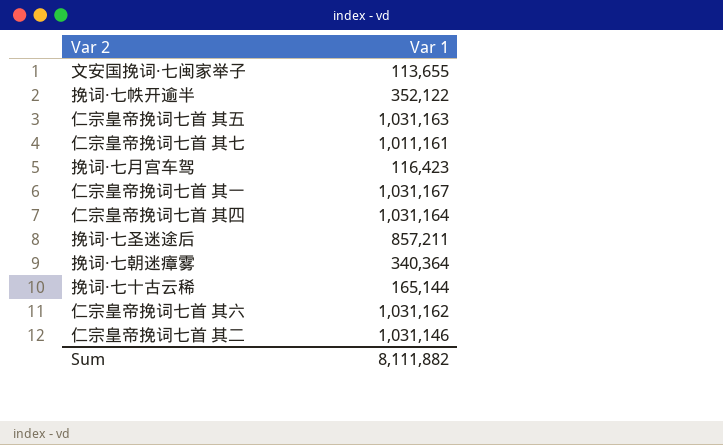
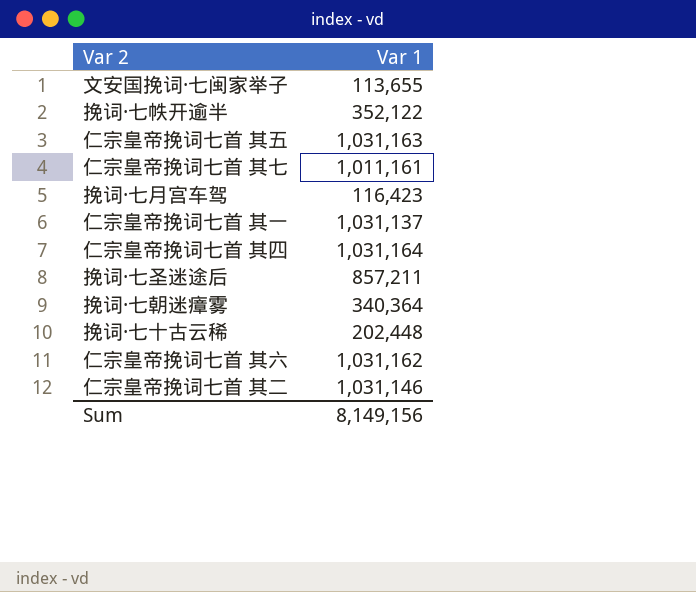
仁宗皇帝挽词七首 其一 | Var 1: 1,031,167 -> 1,031,137
挽词·七十古云稀 | Var 1: 165,144 -> 202,448
Sum | Var 1: 8,111,882 -> 8,149,156

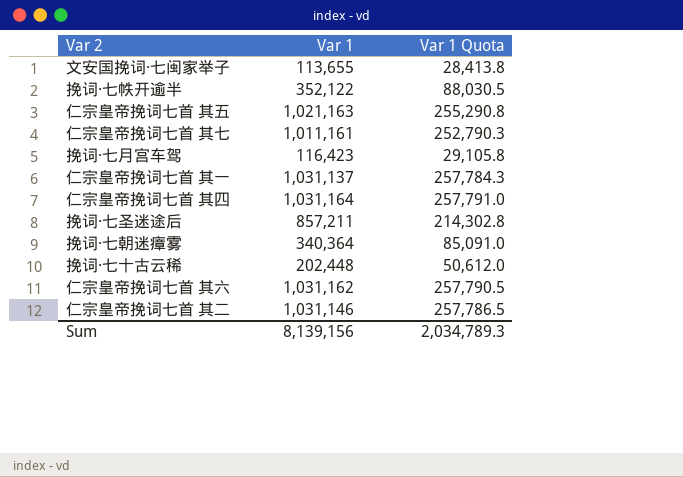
column Var 1 Quota | formula: none -> [Var 1] * 0.25
仁宗皇帝挽词七首 其五 | Var 1: 1,031,163 -> 1,021,163
Sum | Var 1: 8,149,156 -> 8,139,156

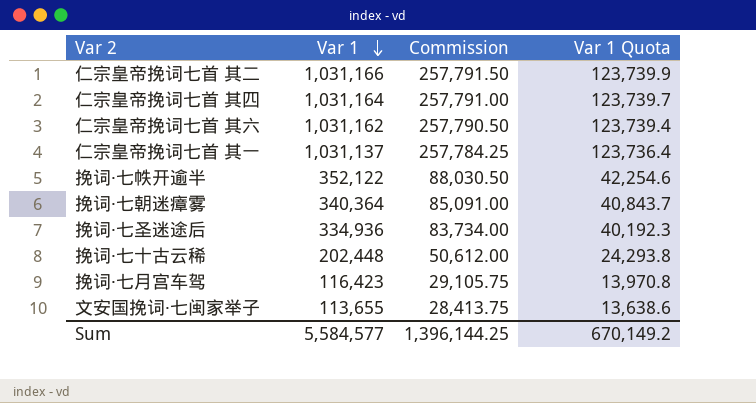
row order: none -> Var 1 descending
column Commission | formula: none -> [Var 1] * 0.25
column Var 1 Quota | formula: [Var 1] * 0.25 -> [Var 1] * 0.12
row 仁宗皇帝挽词七首 其五: 1,021,163 | 255,290.8 -> none
row 仁宗皇帝挽词七首 其七: 1,011,161 | 252,790.3 -> none
仁宗皇帝挽词七首 其二 | Var 1: 1,031,146 -> 1,031,166
挽词·七圣迷途后 | Var 1: 857,211 -> 334,936
Sum | Var 1: 8,139,156 -> 5,584,577
Sum | Var 1 Quota: 2,034,789.3 -> 670,149.2

